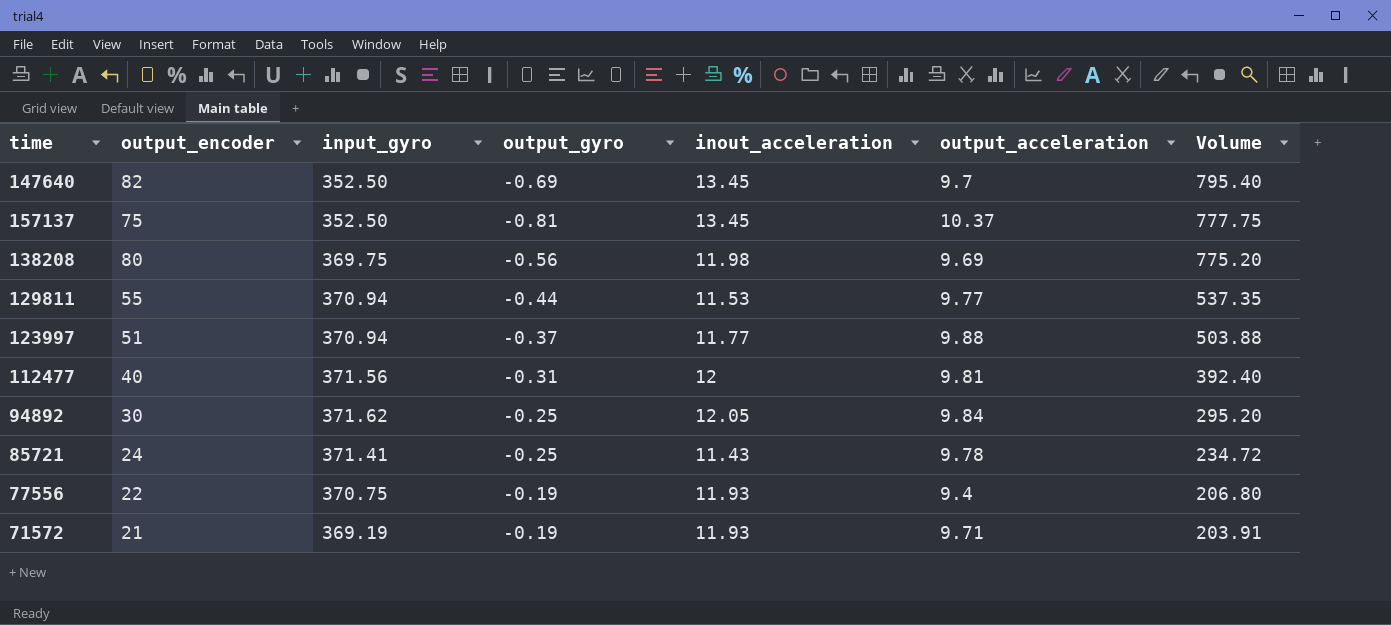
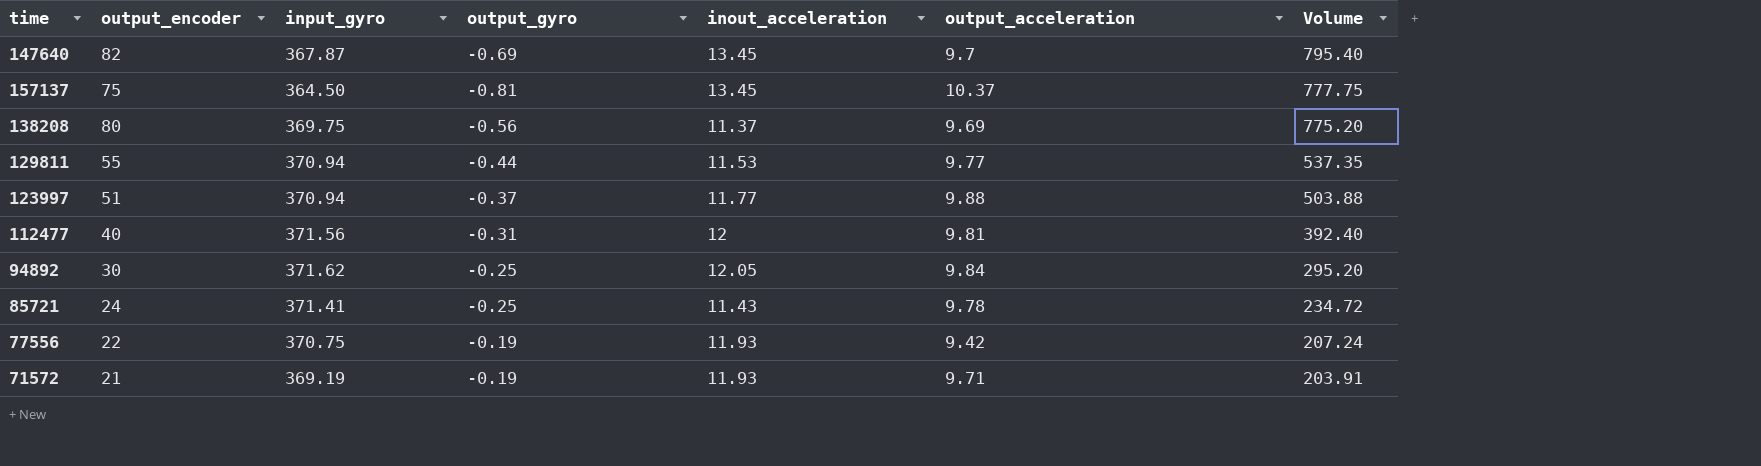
147640 | input_gyro: 352.50 -> 367.87
157137 | input_gyro: 352.50 -> 364.50
138208 | inout_acceleration: 11.98 -> 11.37
77556 | output_acceleration: 9.4 -> 9.42
77556 | Volume: 206.80 -> 207.24

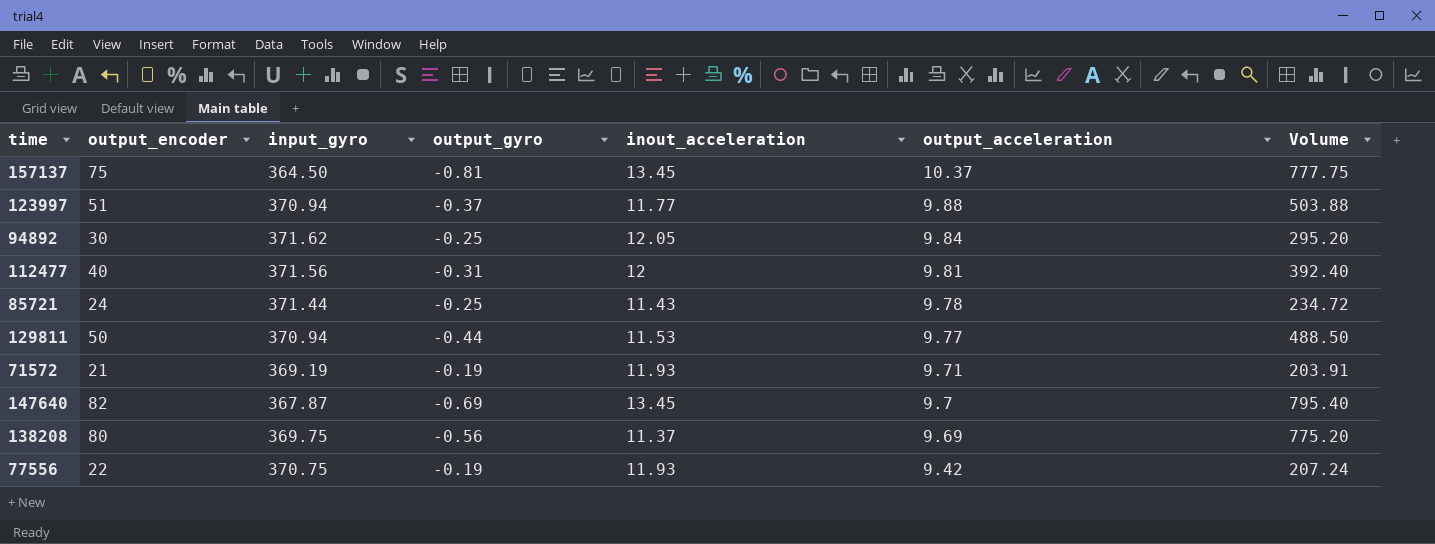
row order: Volume descending -> output_acceleration descending
85721 | input_gyro: 371.41 -> 371.44
129811 | output_encoder: 55 -> 50
129811 | Volume: 537.35 -> 488.50

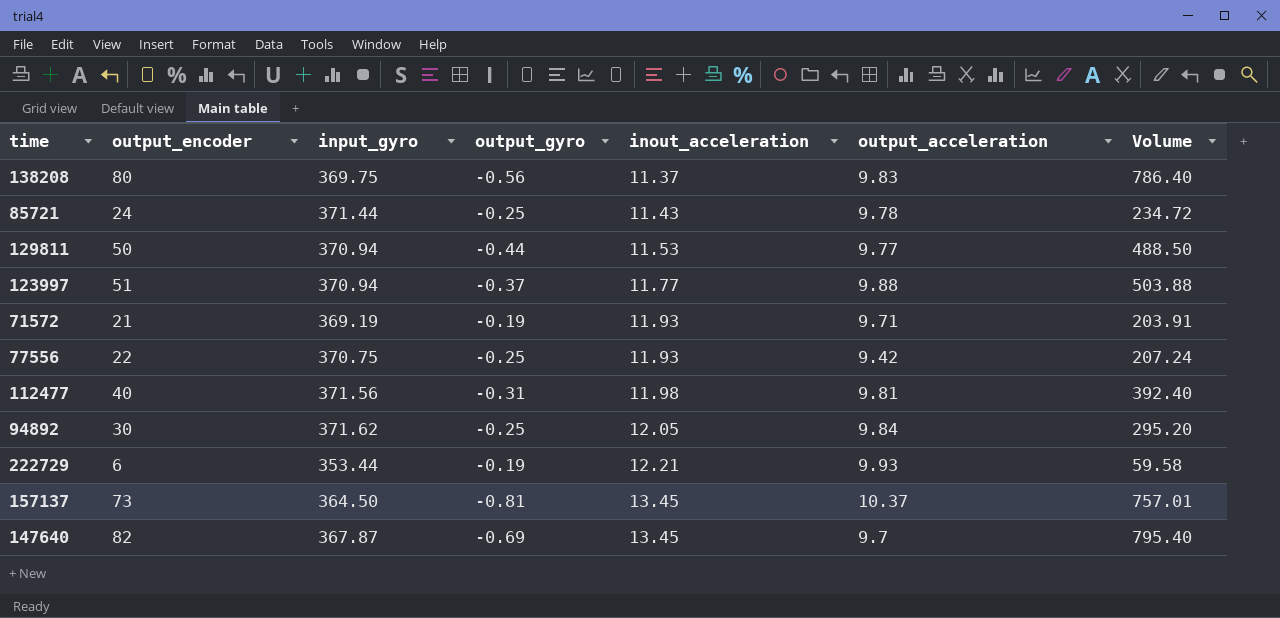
row order: output_acceleration descending -> inout_acceleration ascending
138208 | output_acceleration: 9.69 -> 9.83
138208 | Volume: 775.20 -> 786.40
77556 | output_gyro: -0.19 -> -0.25
112477 | inout_acceleration: 12 -> 11.98
row 222729: none -> 6 | 353.44 | -0.19 | 12.21 | 9.93 | 59.58
157137 | output_encoder: 75 -> 73
157137 | Volume: 777.75 -> 757.01

